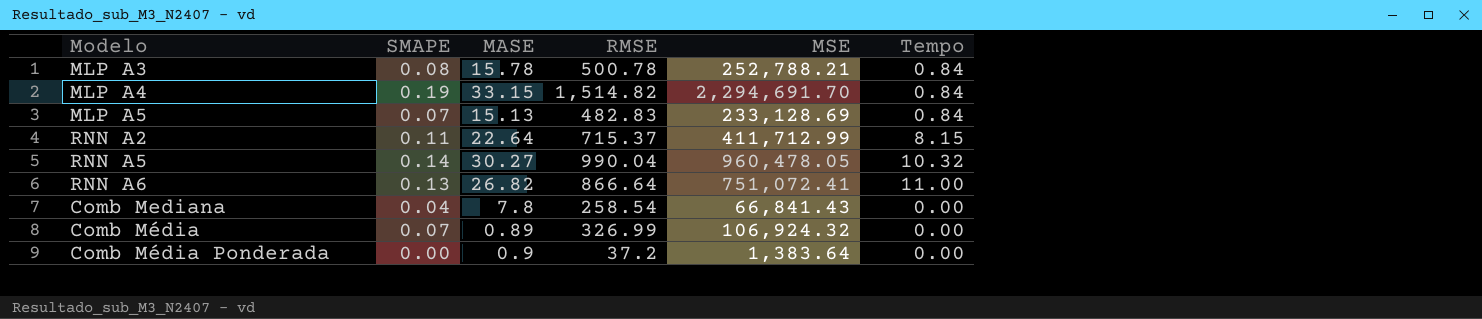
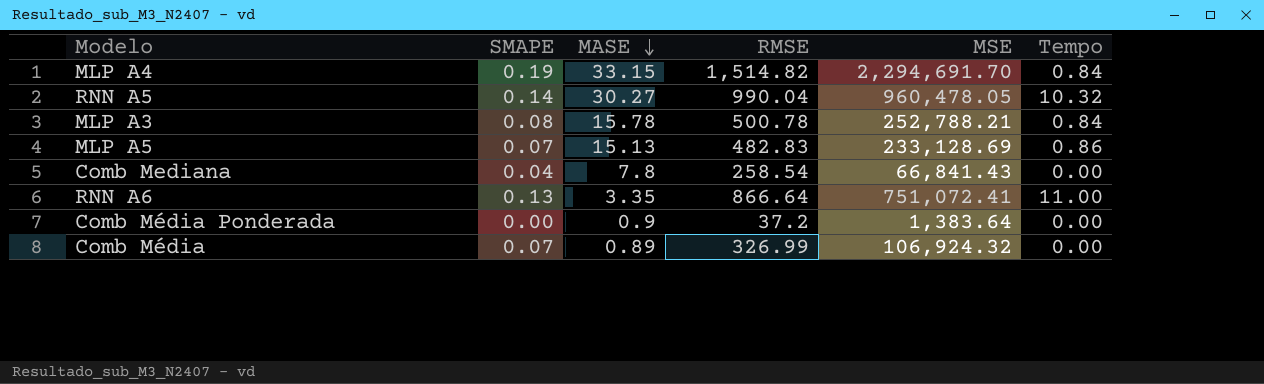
row order: none -> MASE descending
row RNN A2: 0.11 | 22.64 | 715.37 | 411,712.99 | 8.15 -> none
MLP A5 | Tempo: 0.84 -> 0.86
RNN A6 | MASE: 26.82 -> 3.35

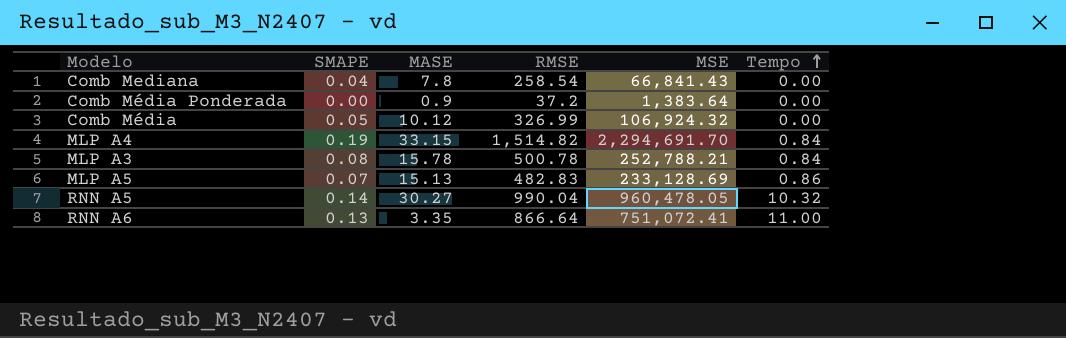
row order: MASE descending -> Tempo ascending
Comb Média | SMAPE: 0.07 -> 0.05
Comb Média | MASE: 0.89 -> 10.12

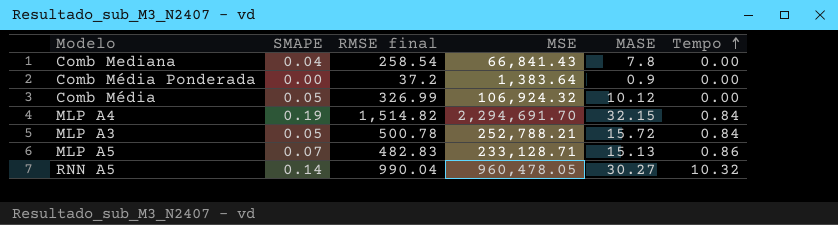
column name: RMSE -> RMSE final
column MASE | position: 3 -> 5
row RNN A6: 0.13 | 3.35 | 866.64 | 751,072.41 | 11.00 -> none
MLP A4 | MASE: 33.15 -> 32.15
MLP A3 | SMAPE: 0.08 -> 0.05
MLP A3 | MASE: 15.78 -> 15.72
MLP A5 | MSE: 233,128.69 -> 233,128.71

